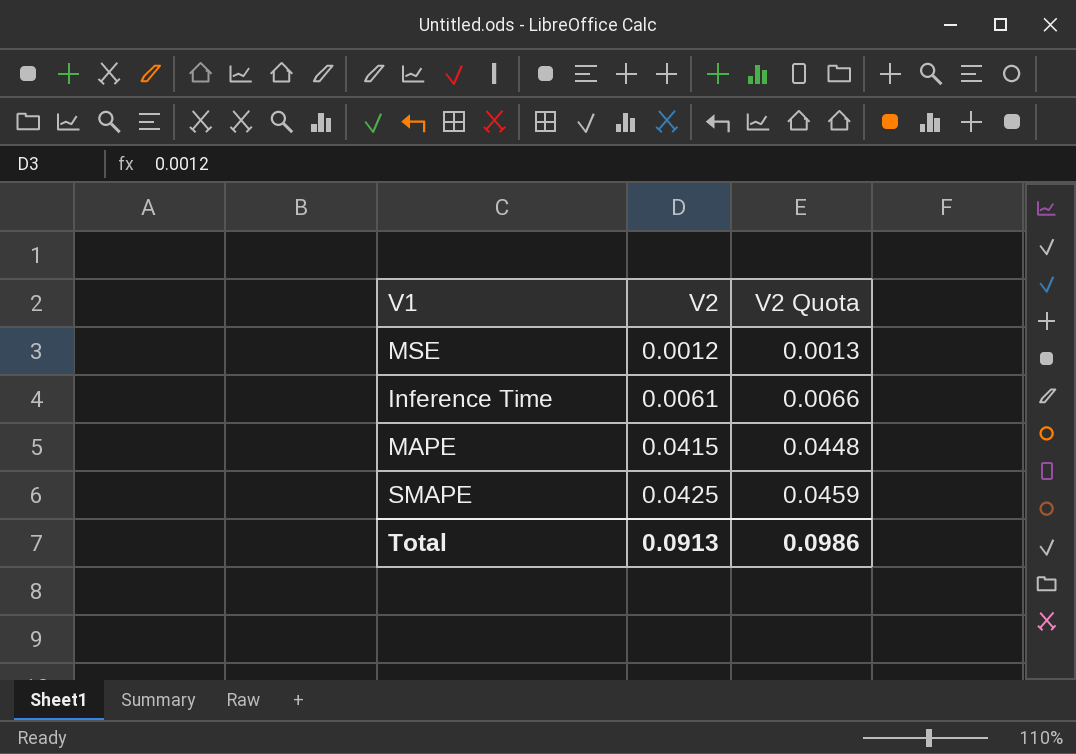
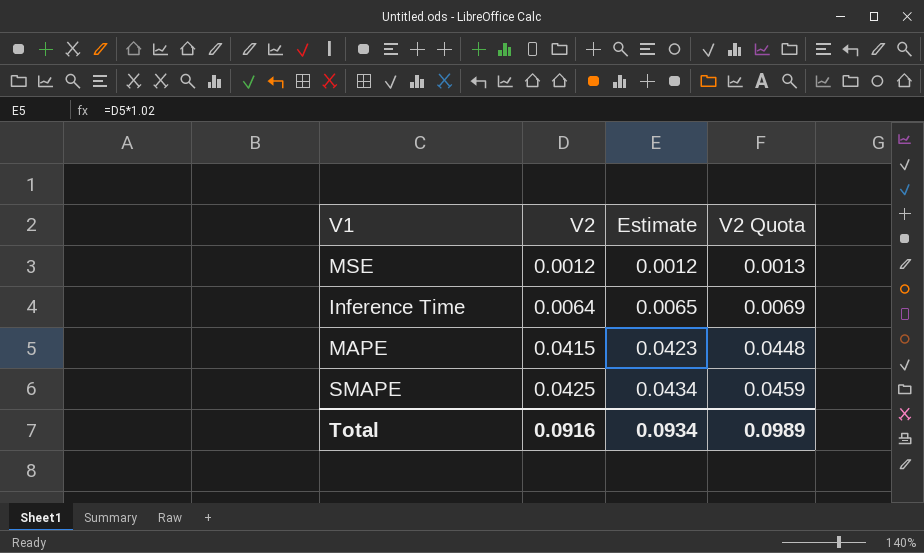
column Estimate | formula: none -> [V2] * 1.02
Inference Time | V2: 0.0061 -> 0.0064
Inference Time | V2 Quota: 0.0066 -> 0.0069
Total | V2: 0.0913 -> 0.0916
Total | V2 Quota: 0.0986 -> 0.0989

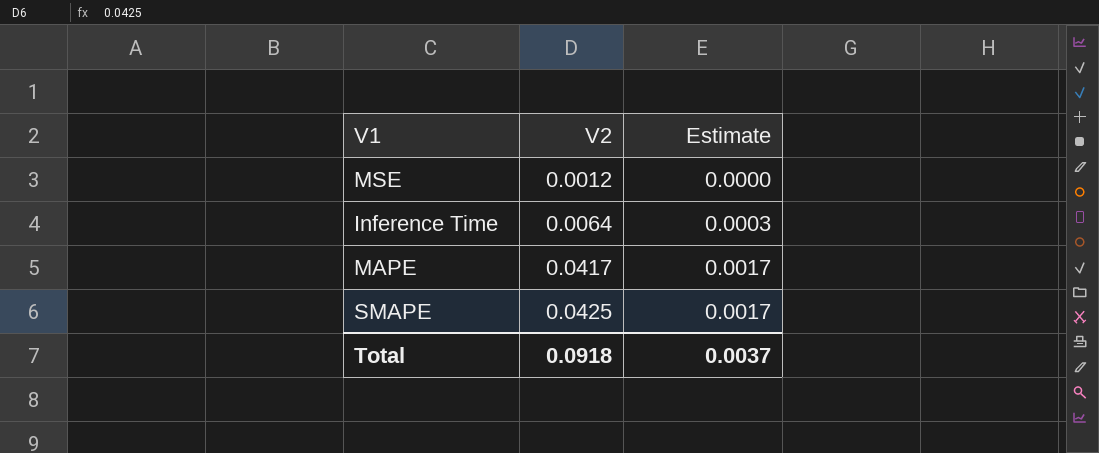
column V2 Quota | formula: [V2] * 1.08 -> none
column Estimate | formula: [V2] * 1.02 -> [V2] * 0.04
MAPE | V2: 0.0415 -> 0.0417
Total | V2: 0.0916 -> 0.0918
Total | Estimate: 0.0934 -> 0.0037

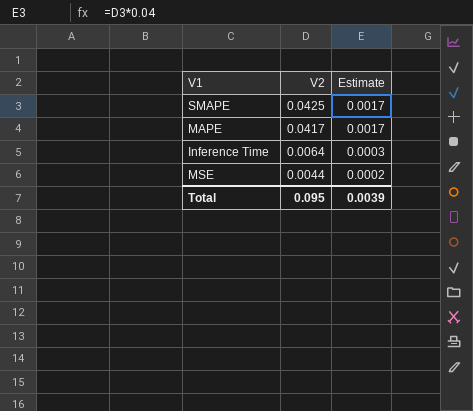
row order: V2 ascending -> V2 descending
MSE | V2: 0.0012 -> 0.0044
MSE | Estimate: 0.0000 -> 0.0002
Total | V2: 0.0918 -> 0.095
Total | Estimate: 0.0037 -> 0.0039

